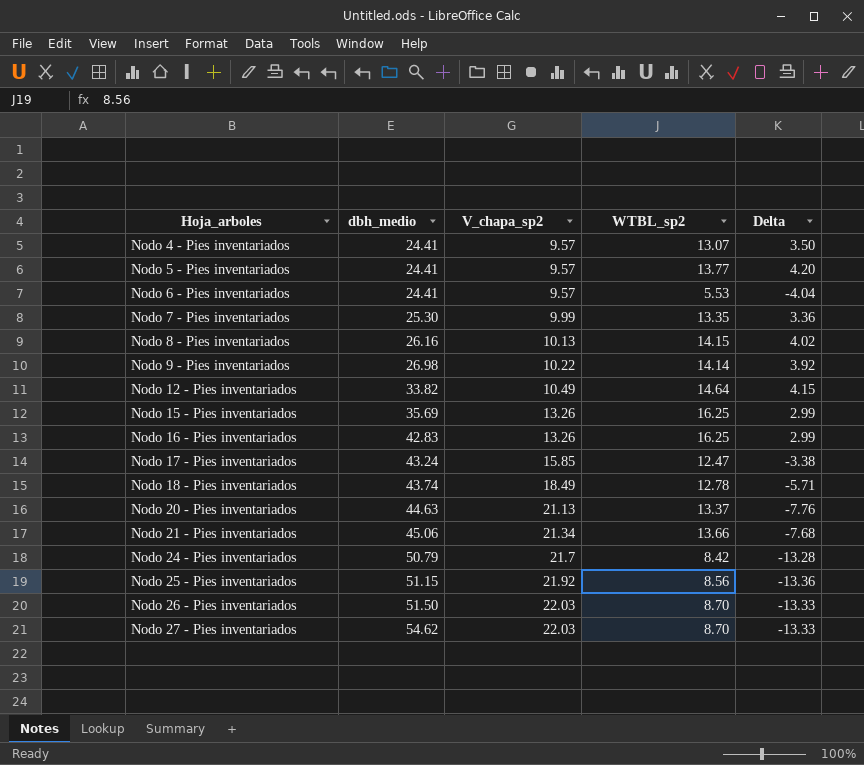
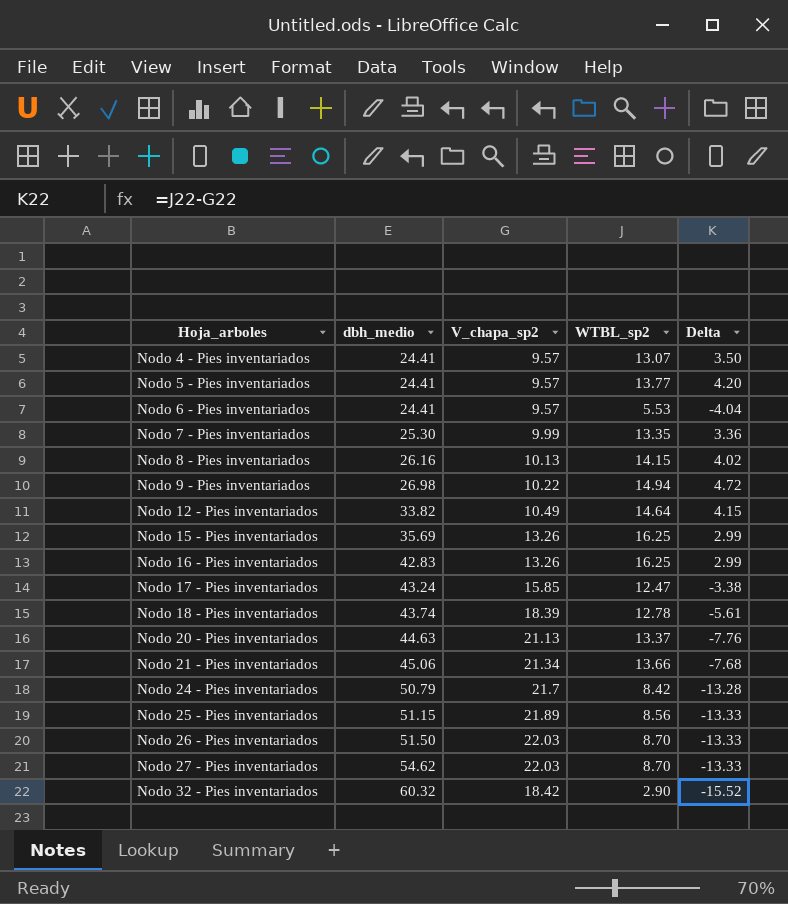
Nodo 9 - Pies inventariados | WTBL_sp2: 14.14 -> 14.94
Nodo 9 - Pies inventariados | Delta: 3.92 -> 4.72
Nodo 18 - Pies inventariados | V_chapa_sp2: 18.49 -> 18.39
Nodo 18 - Pies inventariados | Delta: -5.71 -> -5.61
Nodo 25 - Pies inventariados | V_chapa_sp2: 21.92 -> 21.89
Nodo 25 - Pies inventariados | Delta: -13.36 -> -13.33
row Nodo 32 - Pies inventariados: none -> 60.32 | 18.42 | 2.90 | -15.52

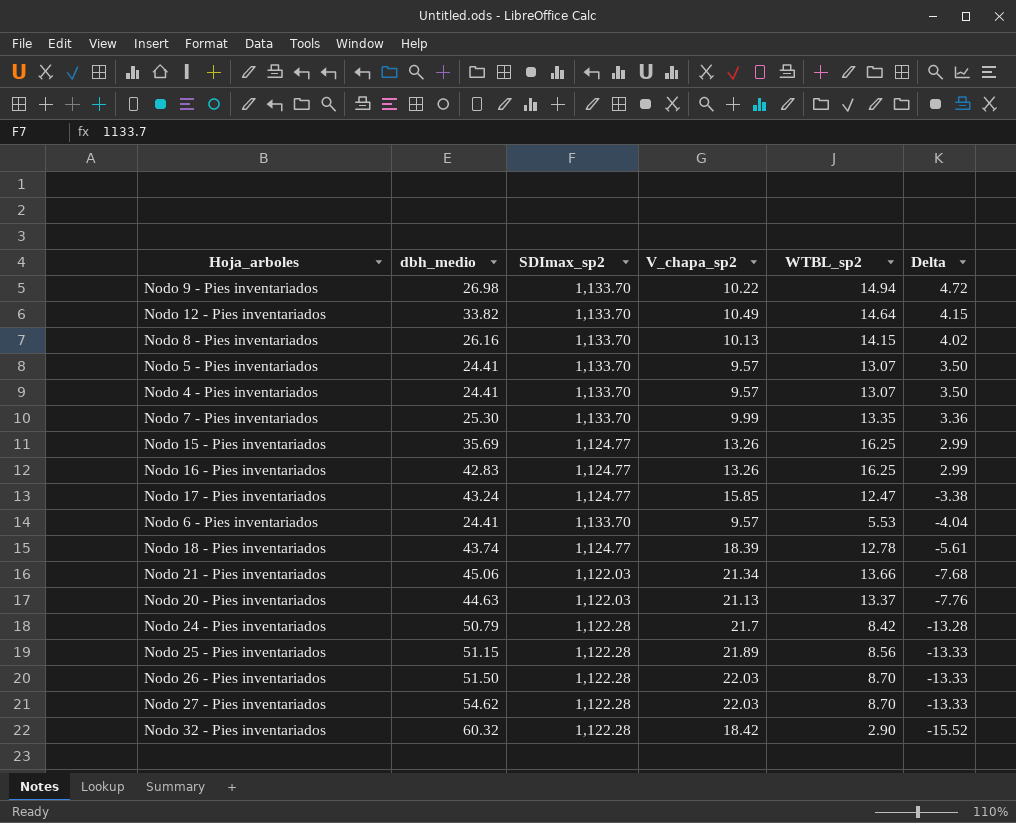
row order: Hoja_arboles ascending -> Delta descending
column SDImax_sp2 | position: none -> 3
Nodo 5 - Pies inventariados | WTBL_sp2: 13.77 -> 13.07
Nodo 5 - Pies inventariados | Delta: 4.20 -> 3.50

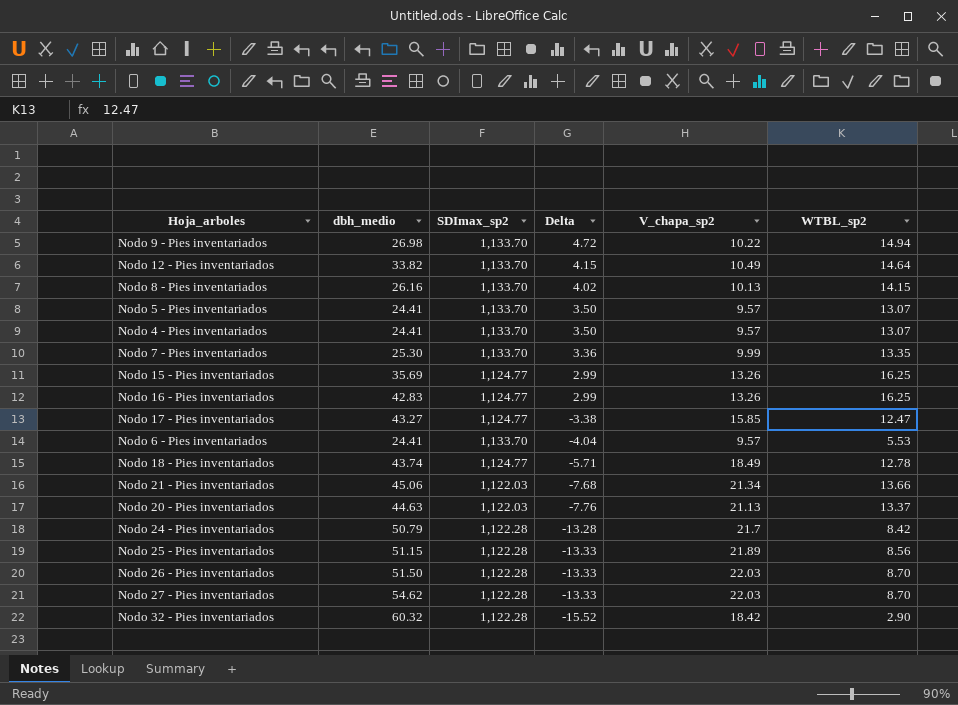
column Delta | position: 6 -> 4
Nodo 17 - Pies inventariados | dbh_medio: 43.24 -> 43.27
Nodo 18 - Pies inventariados | Delta: -5.61 -> -5.71
Nodo 18 - Pies inventariados | V_chapa_sp2: 18.39 -> 18.49

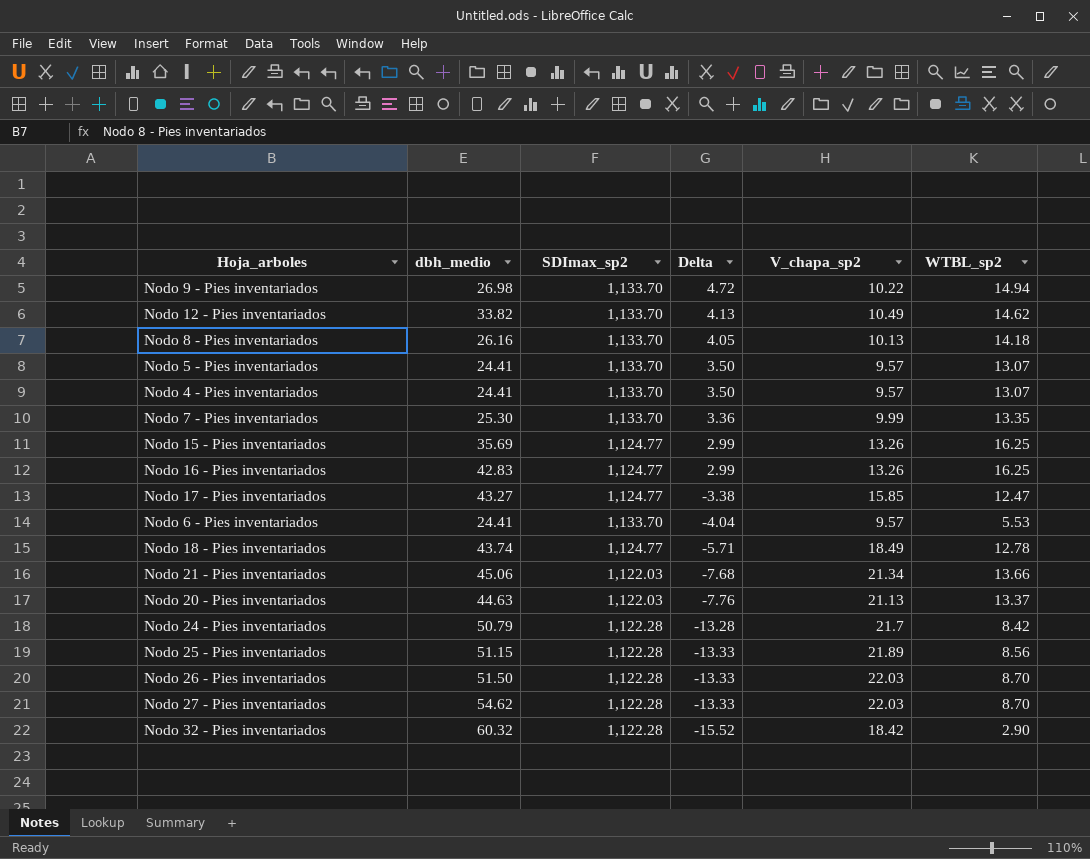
Nodo 12 - Pies inventariados | Delta: 4.15 -> 4.13
Nodo 12 - Pies inventariados | WTBL_sp2: 14.64 -> 14.62
Nodo 8 - Pies inventariados | Delta: 4.02 -> 4.05
Nodo 8 - Pies inventariados | WTBL_sp2: 14.15 -> 14.18

